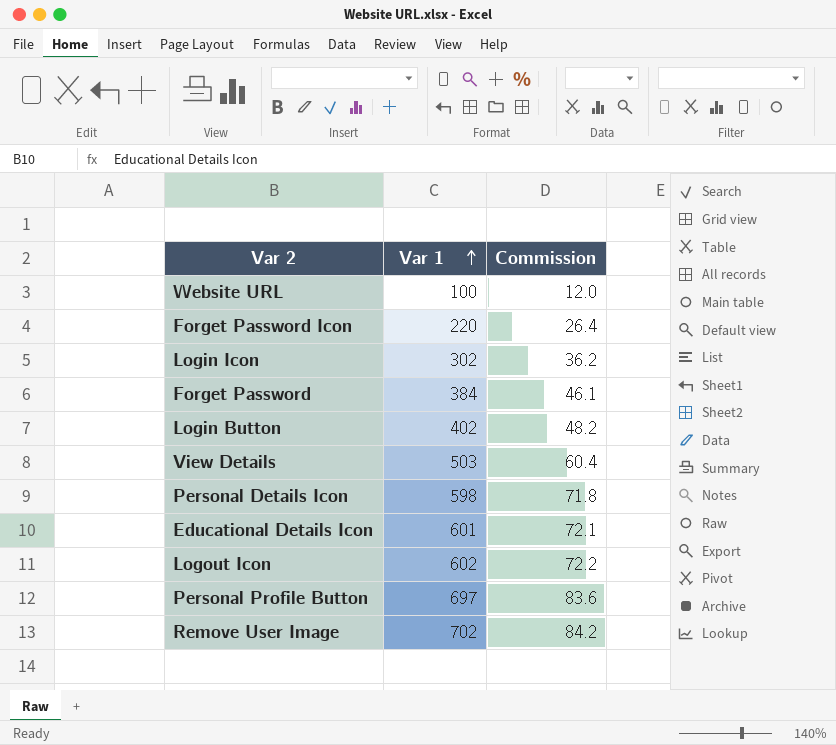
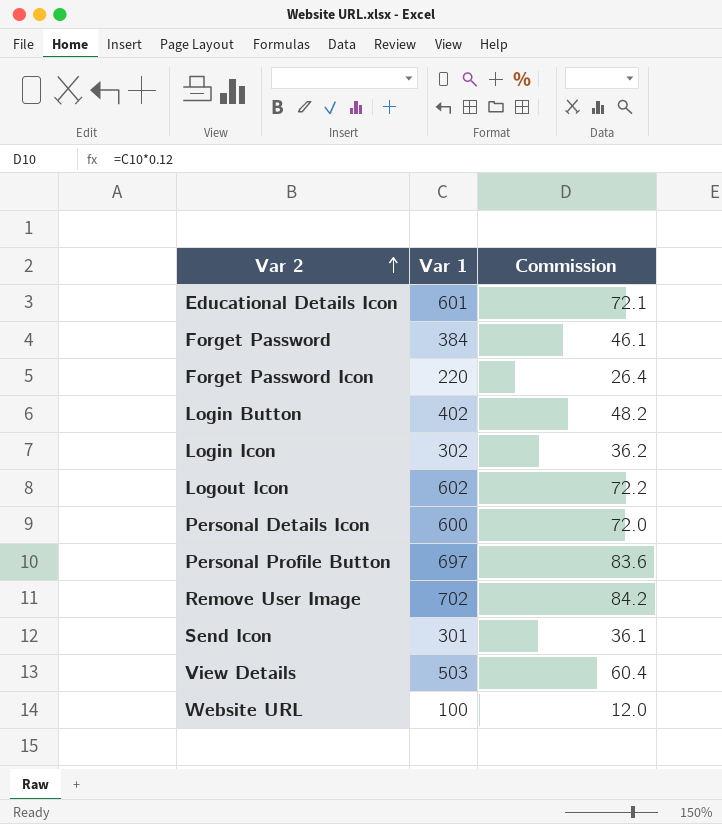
row order: Var 1 ascending -> Var 2 ascending
Personal Details Icon | Var 1: 598 -> 600
Personal Details Icon | Commission: 71.8 -> 72.0
row Send Icon: none -> 301 | 36.1

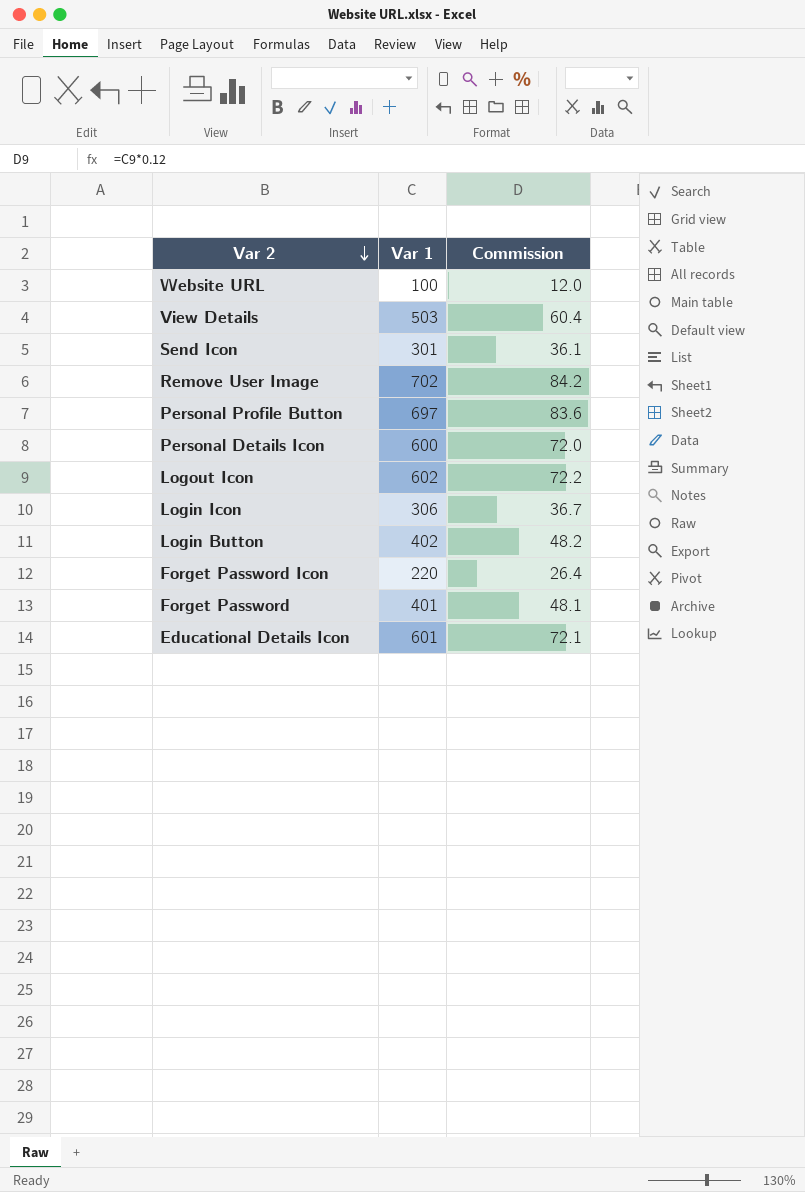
row order: Var 2 ascending -> Var 2 descending
Login Icon | Var 1: 302 -> 306
Login Icon | Commission: 36.2 -> 36.7
Forget Password | Var 1: 384 -> 401
Forget Password | Commission: 46.1 -> 48.1

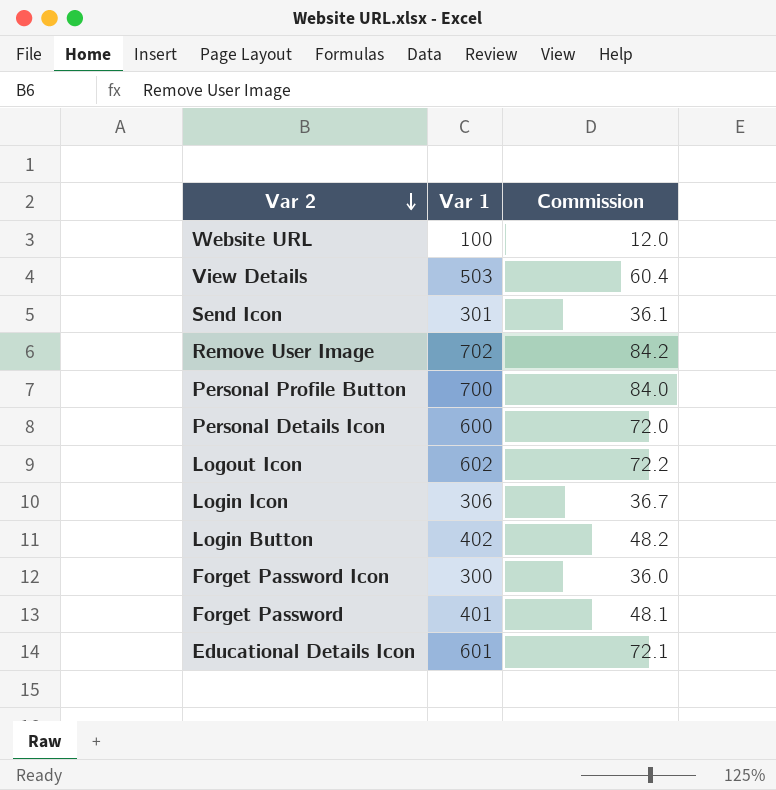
Personal Profile Button | Var 1: 697 -> 700
Personal Profile Button | Commission: 83.6 -> 84.0
Forget Password Icon | Var 1: 220 -> 300
Forget Password Icon | Commission: 26.4 -> 36.0

